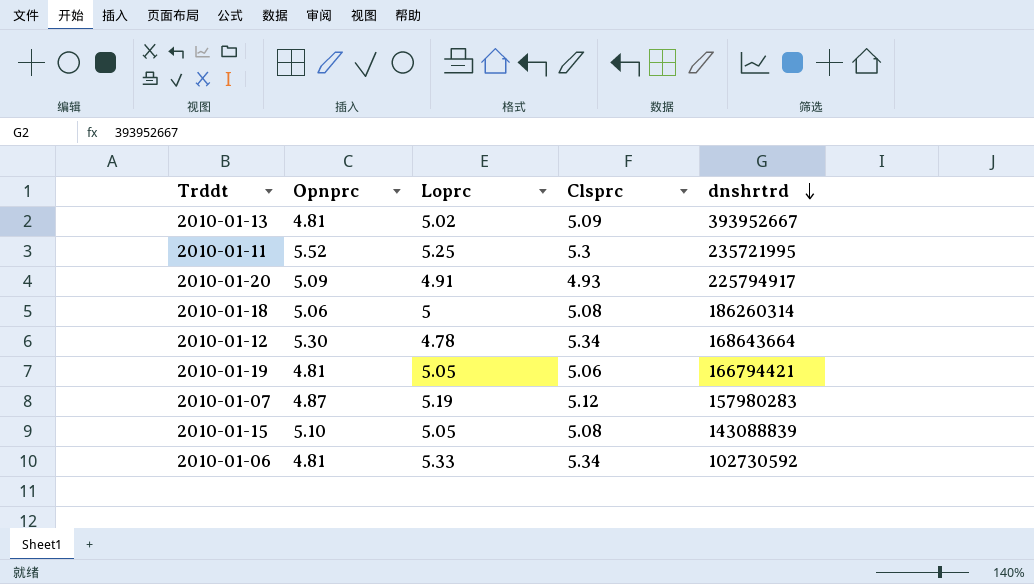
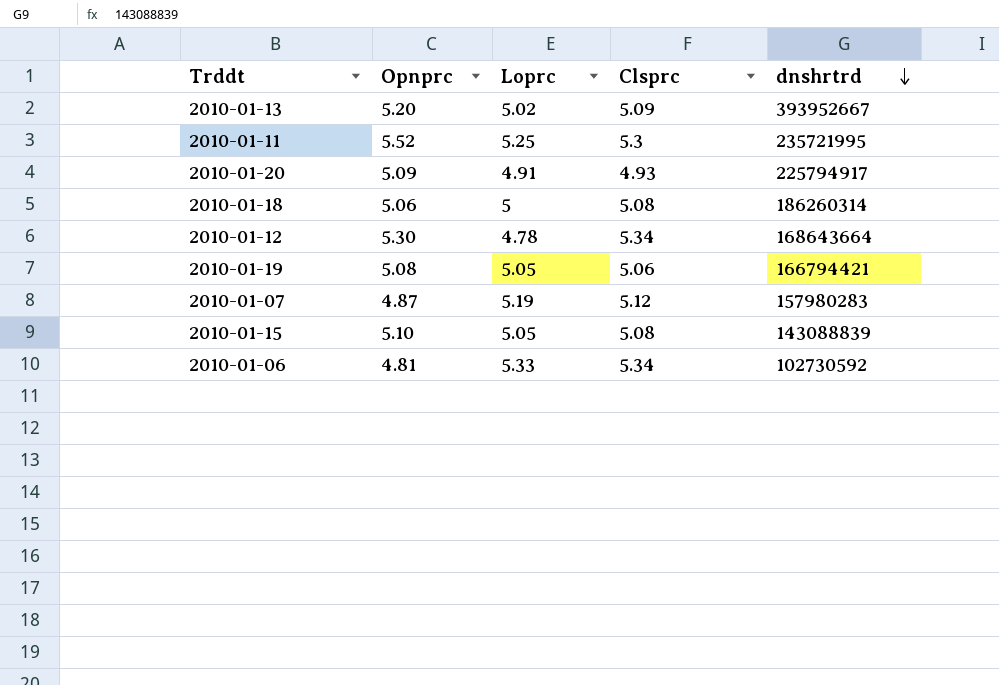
2010-01-13 | Opnprc: 4.81 -> 5.20
2010-01-19 | Opnprc: 4.81 -> 5.08

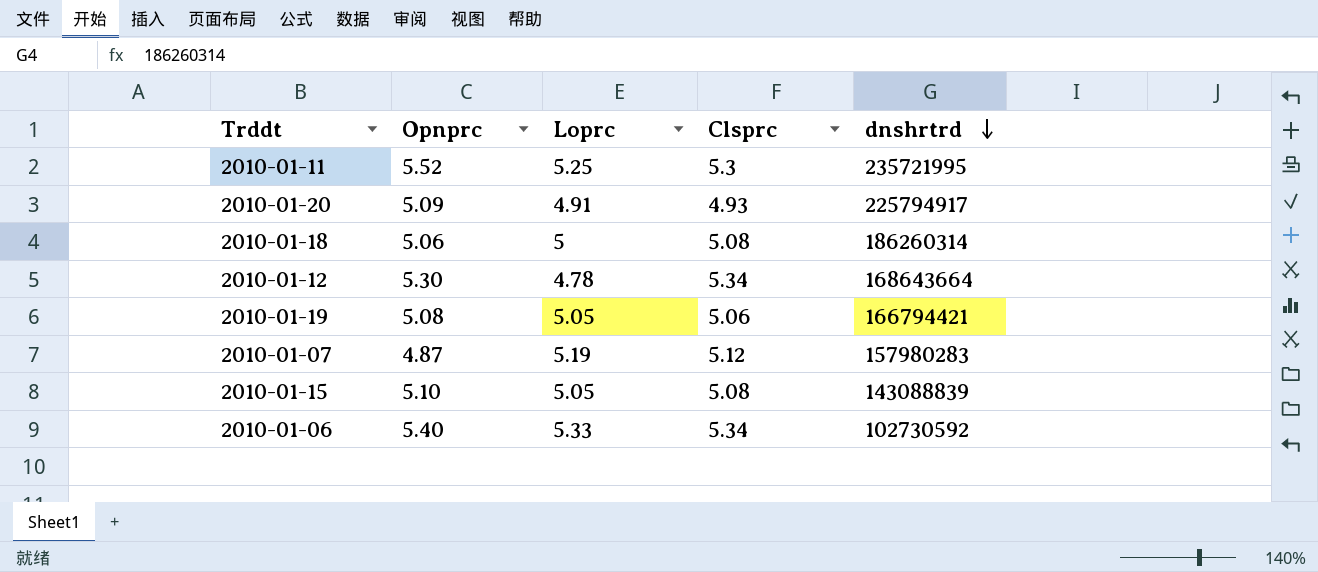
row 2010-01-13: 5.20 | 5.02 | 5.09 | 393952667 -> none
2010-01-06 | Opnprc: 4.81 -> 5.40

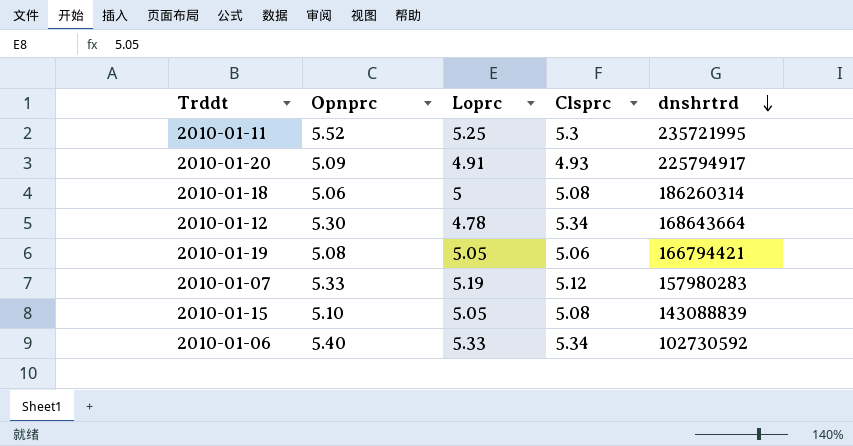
2010-01-07 | Opnprc: 4.87 -> 5.33

